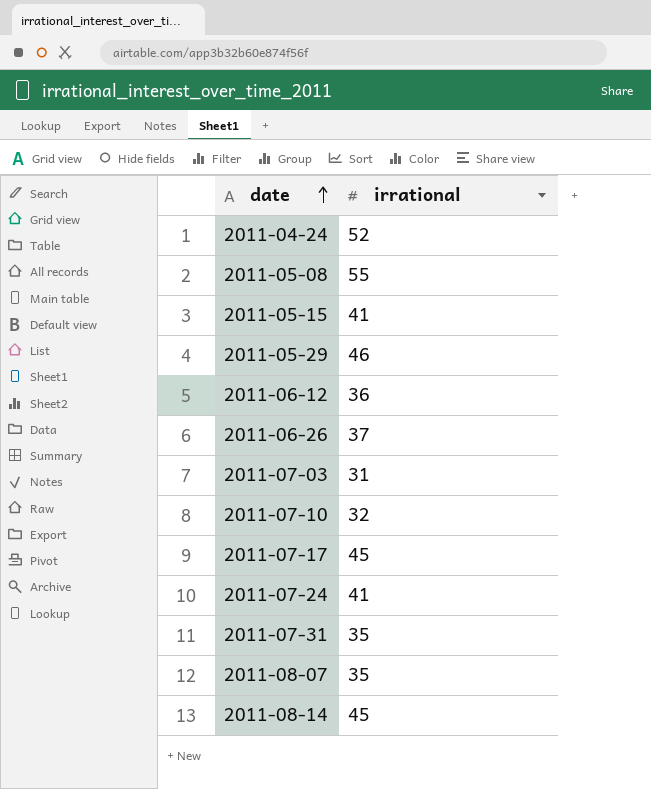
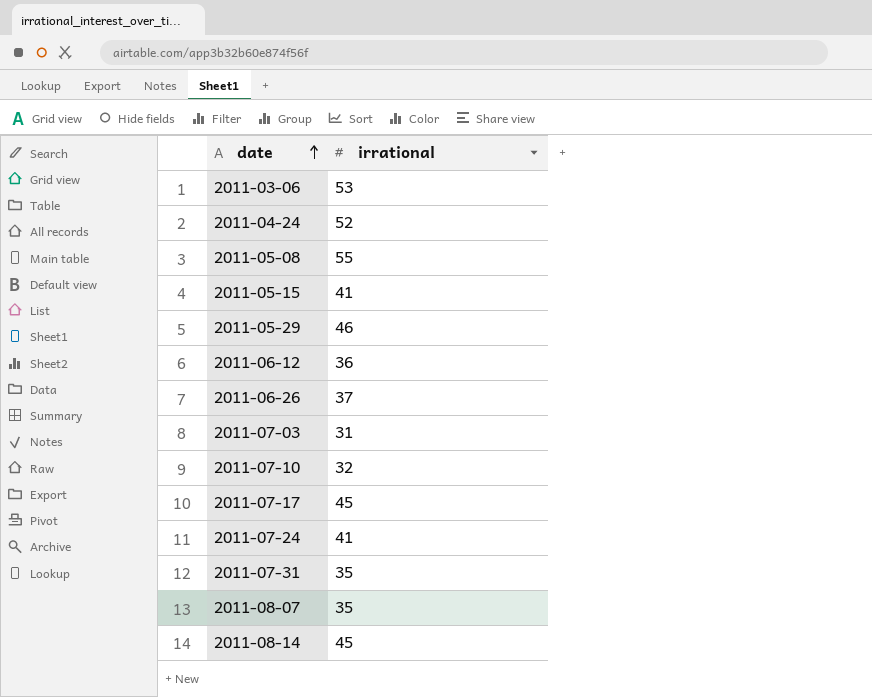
row 2011-03-06: none -> 53

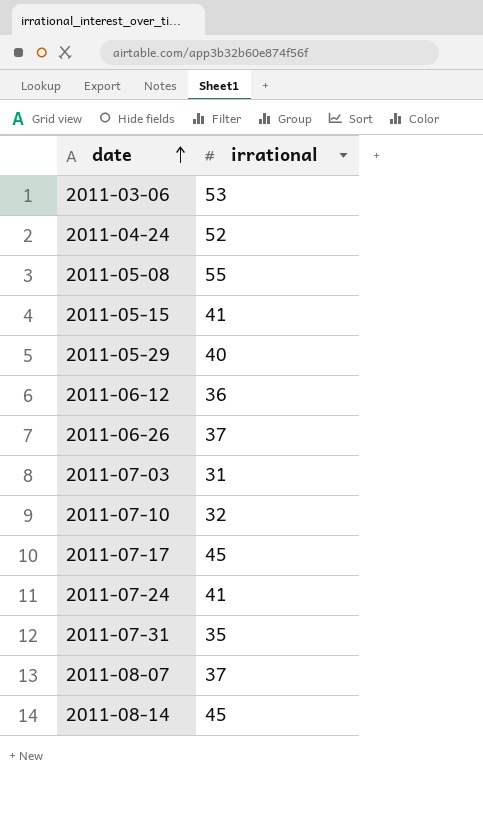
2011-05-29 | irrational: 46 -> 40
2011-08-07 | irrational: 35 -> 37

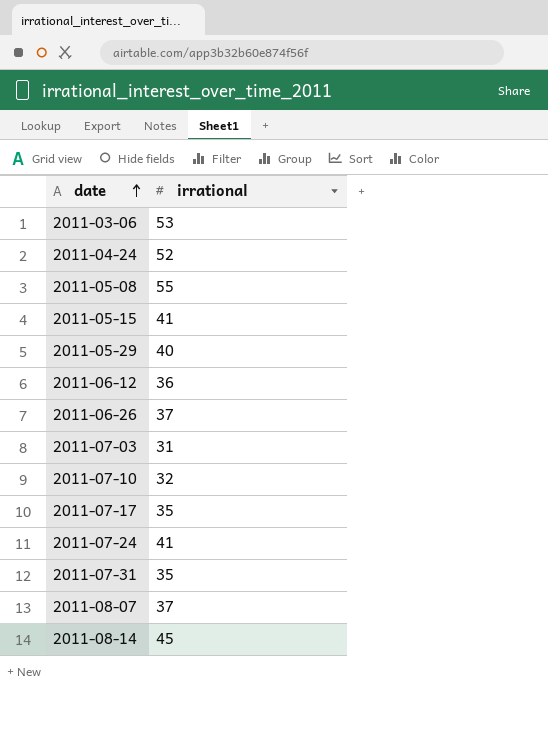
2011-07-17 | irrational: 45 -> 35

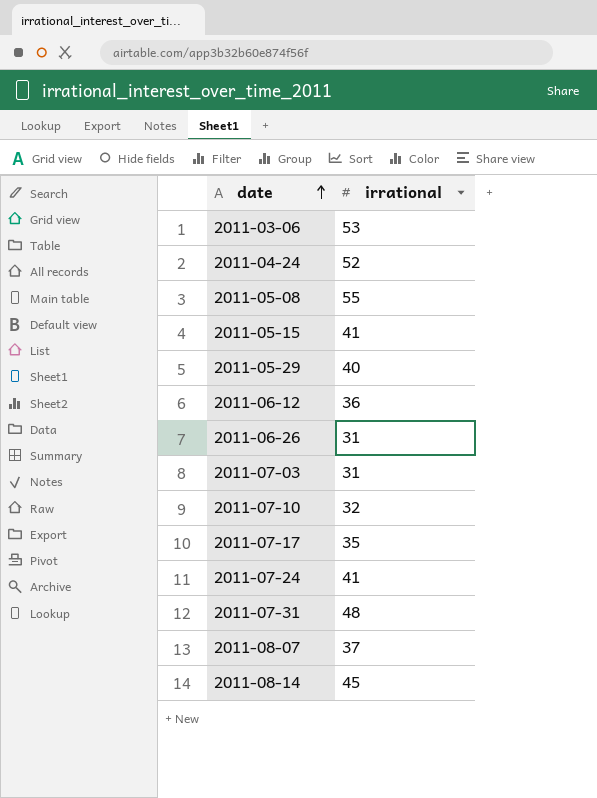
2011-06-26 | irrational: 37 -> 31
2011-07-31 | irrational: 35 -> 48

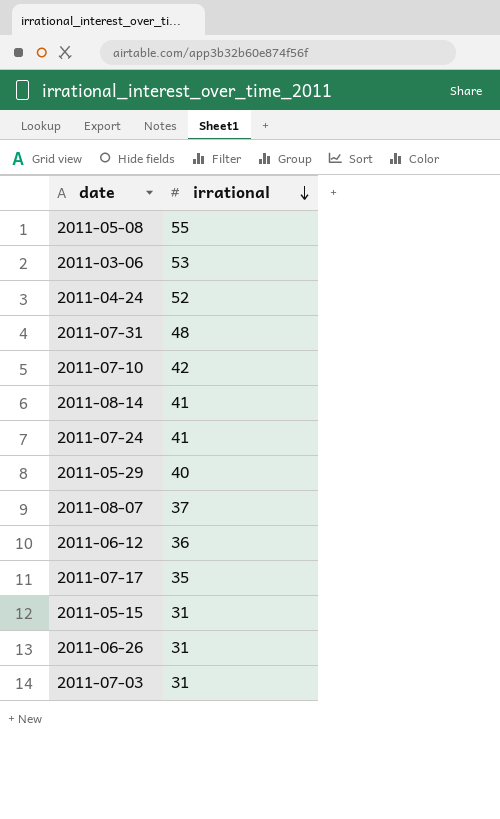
row order: date ascending -> irrational descending
2011-07-10 | irrational: 32 -> 42
2011-08-14 | irrational: 45 -> 41
2011-05-15 | irrational: 41 -> 31

